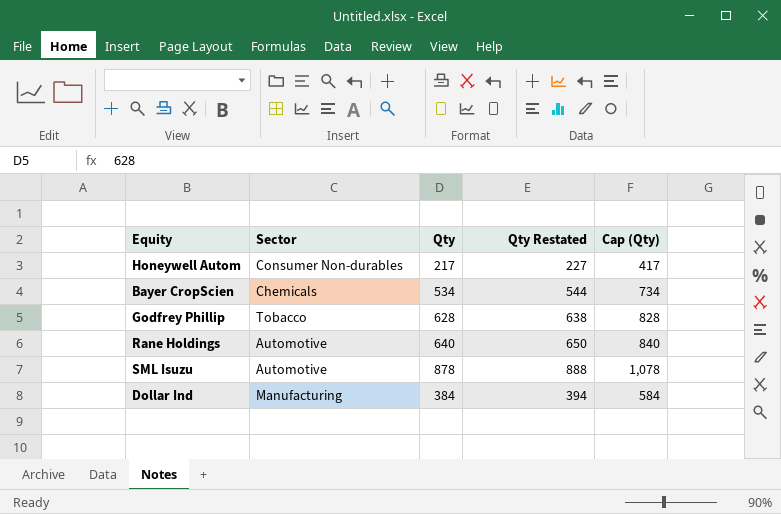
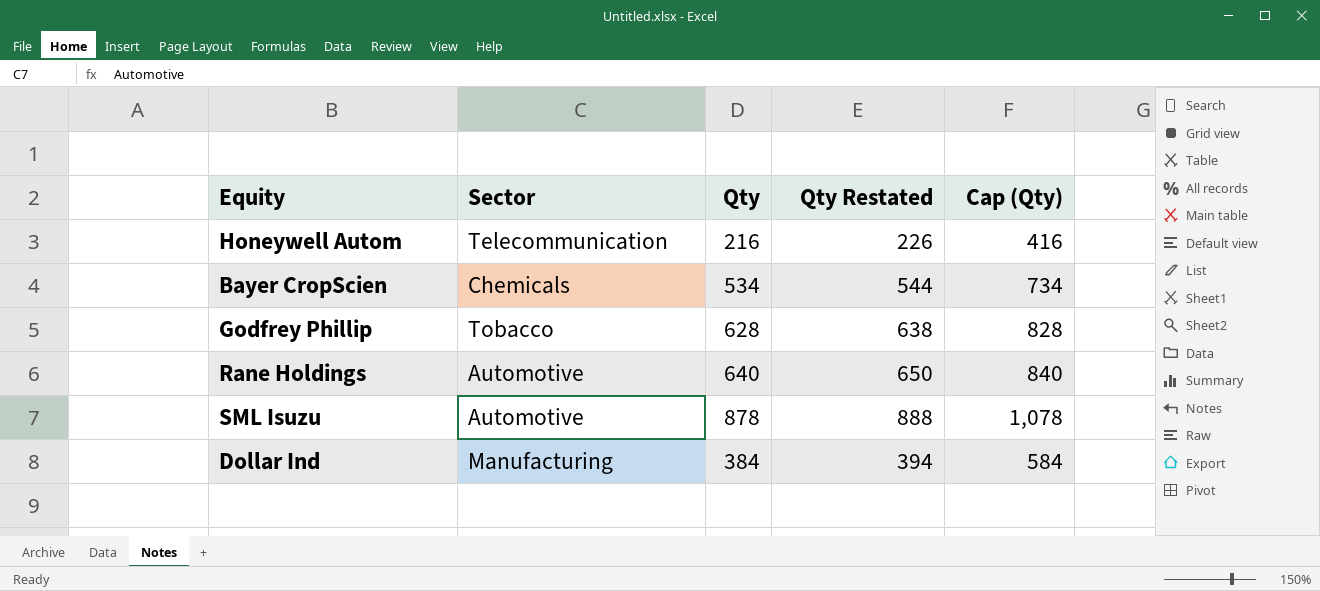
Honeywell Autom | Sector: Consumer Non-durables -> Telecommunication
Honeywell Autom | Qty: 217 -> 216
Honeywell Autom | Qty Restated: 227 -> 226
Honeywell Autom | Cap (Qty): 417 -> 416

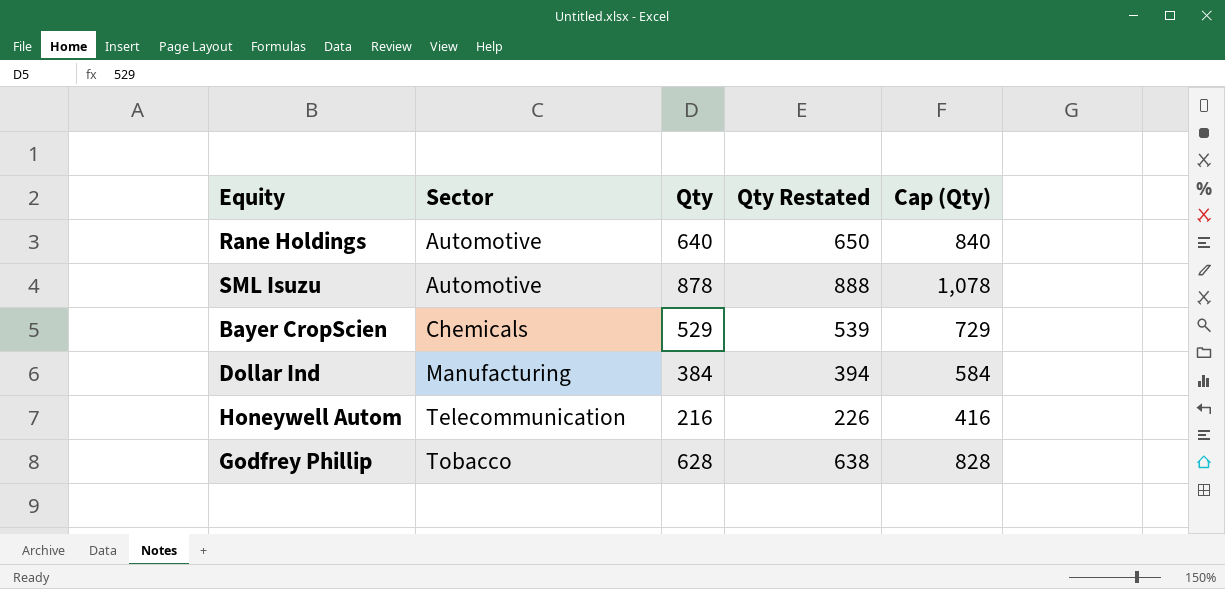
row order: none -> Sector ascending
Bayer CropScien | Qty: 534 -> 529
Bayer CropScien | Qty Restated: 544 -> 539
Bayer CropScien | Cap (Qty): 734 -> 729

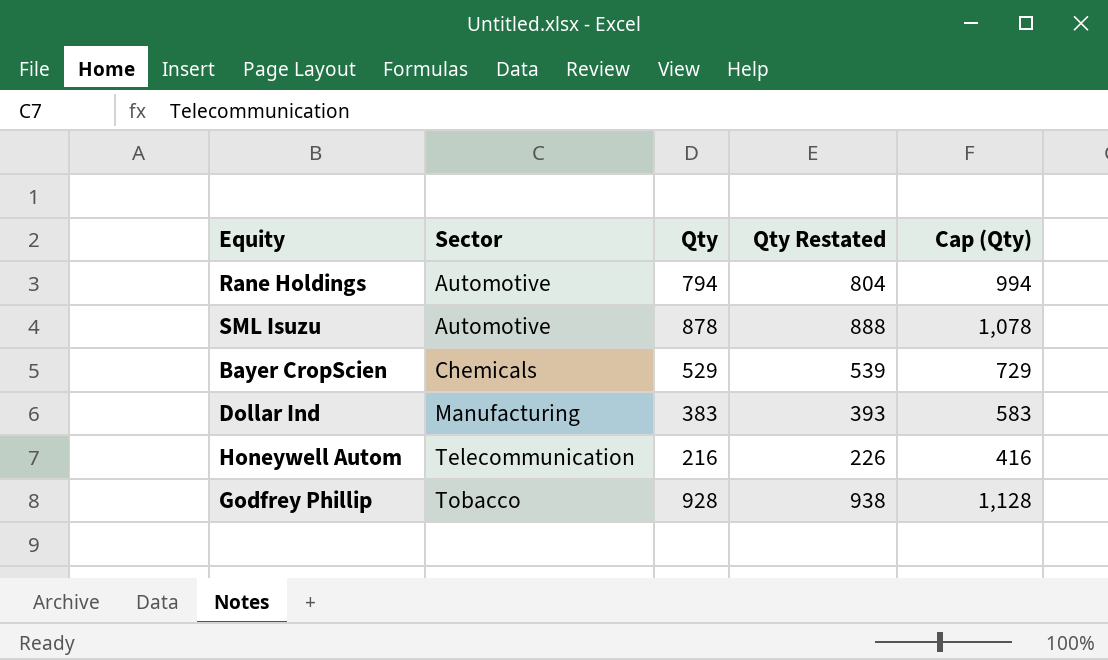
Rane Holdings | Qty: 640 -> 794
Rane Holdings | Qty Restated: 650 -> 804
Rane Holdings | Cap (Qty): 840 -> 994
Dollar Ind | Qty: 384 -> 383
Dollar Ind | Qty Restated: 394 -> 393
Dollar Ind | Cap (Qty): 584 -> 583
Godfrey Phillip | Qty: 628 -> 928
Godfrey Phillip | Qty Restated: 638 -> 938
Godfrey Phillip | Cap (Qty): 828 -> 1,128

